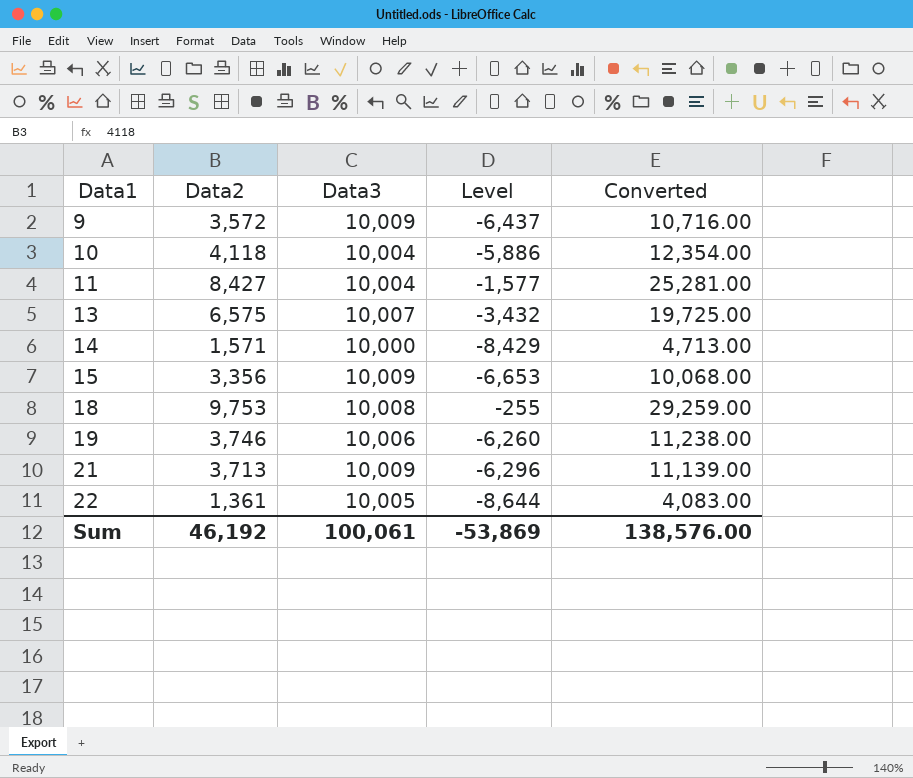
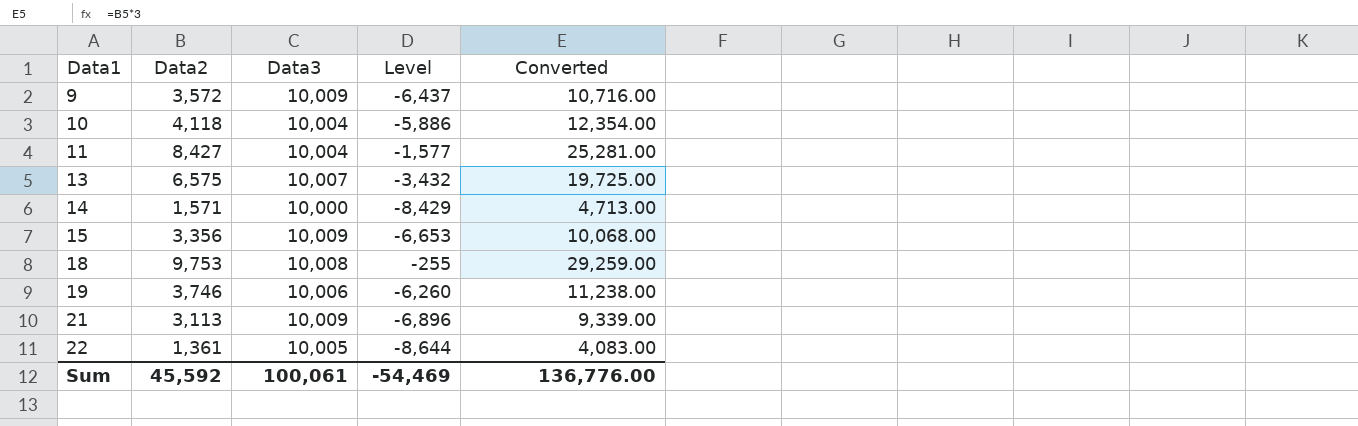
21 | Data2: 3,713 -> 3,113
21 | Level: -6,296 -> -6,896
21 | Converted: 11,139.00 -> 9,339.00
Sum | Data2: 46,192 -> 45,592
Sum | Level: -53,869 -> -54,469
Sum | Converted: 138,576.00 -> 136,776.00

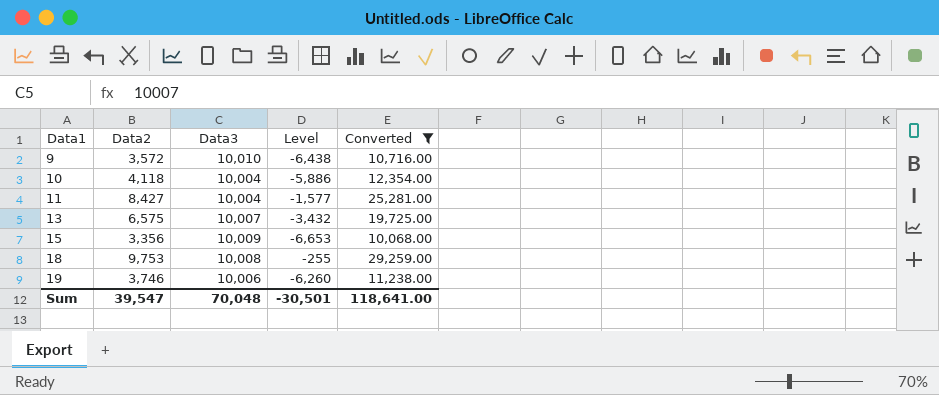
filter: none -> Converted >= 10,068.00
9 | Data3: 10,009 -> 10,010
9 | Level: -6,437 -> -6,438
Sum | Data2: 45,592 -> 39,547
Sum | Data3: 100,061 -> 70,048
Sum | Level: -54,469 -> -30,501
Sum | Converted: 136,776.00 -> 118,641.00

